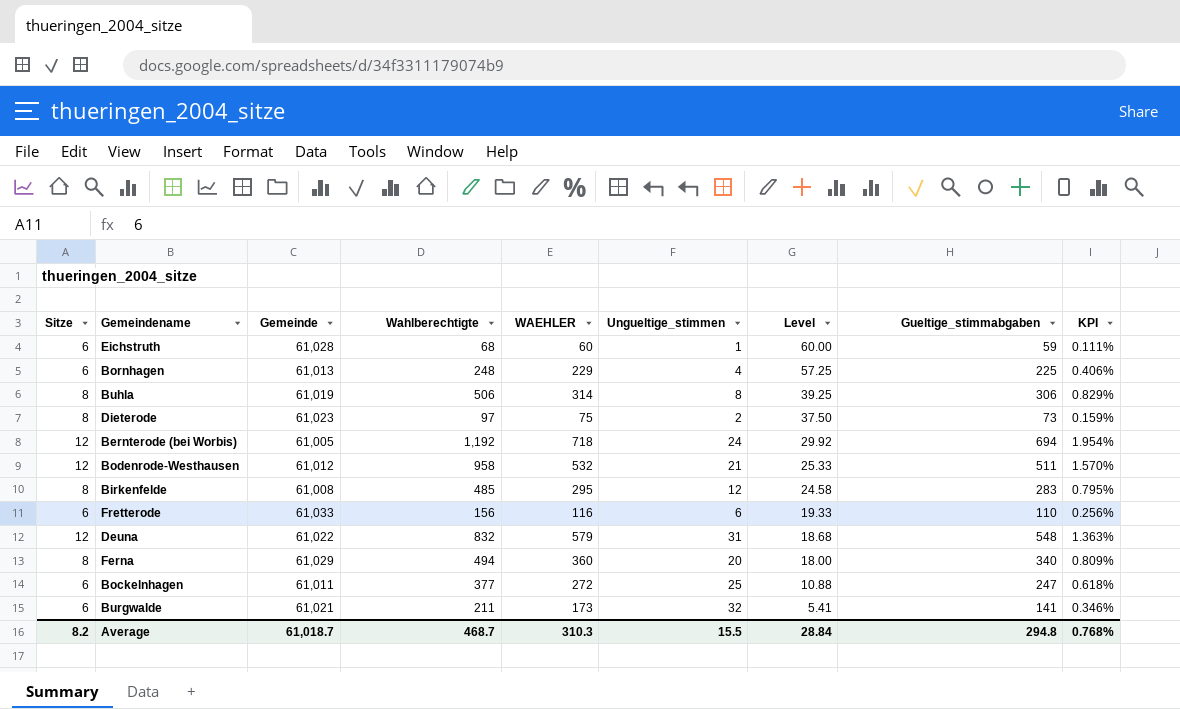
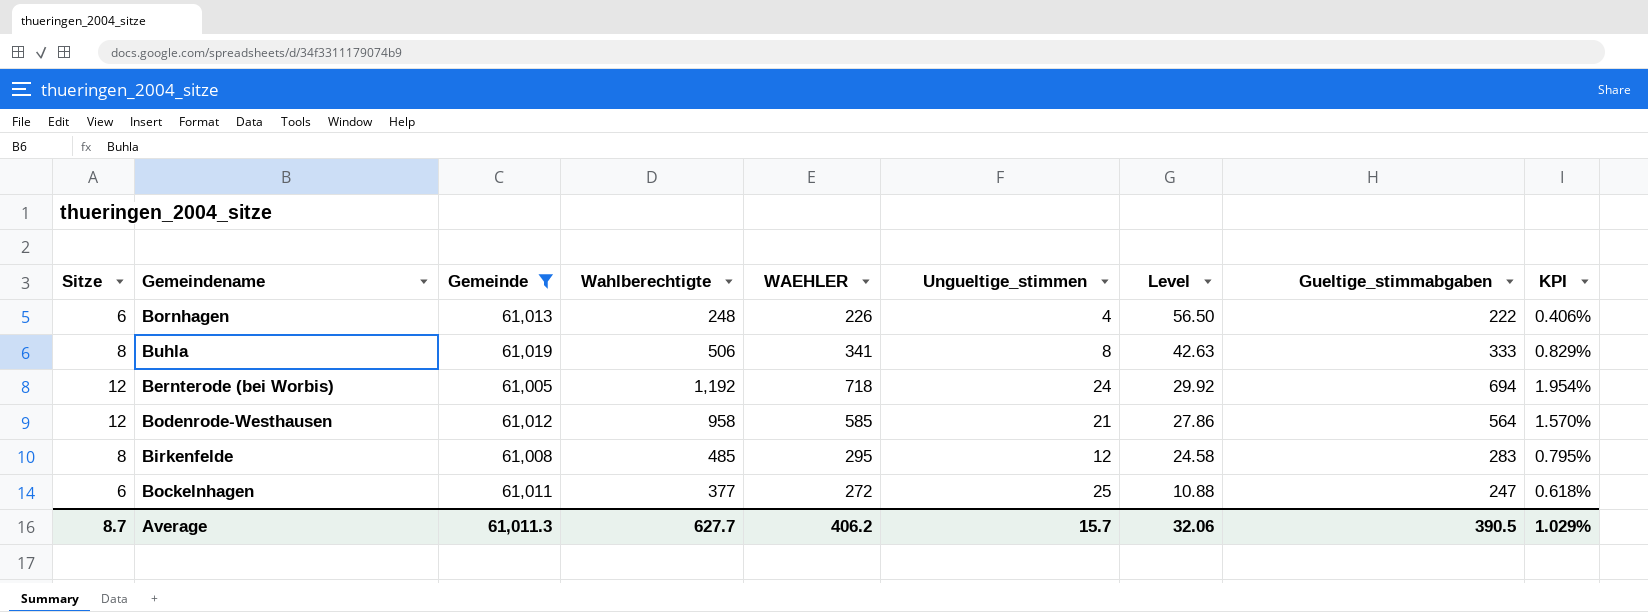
filter: none -> Gemeinde <= 61,019
Bornhagen | WAEHLER: 229 -> 226
Bornhagen | Level: 57.25 -> 56.50
Bornhagen | Gueltige_stimmabgaben: 225 -> 222
Buhla | WAEHLER: 314 -> 341
Buhla | Level: 39.25 -> 42.63
Buhla | Gueltige_stimmabgaben: 306 -> 333
Bodenrode-Westhausen | WAEHLER: 532 -> 585
Bodenrode-Westhausen | Level: 25.33 -> 27.86
Bodenrode-Westhausen | Gueltige_stimmabgaben: 511 -> 564
Average | Sitze: 8.2 -> 8.7
Average | Gemeinde: 61,018.7 -> 61,011.3
Average | Wahlberechtigte: 468.7 -> 627.7
Average | WAEHLER: 310.3 -> 406.2
Average | Ungueltige_stimmen: 15.5 -> 15.7
Average | Level: 28.84 -> 32.06
Average | Gueltige_stimmabgaben: 294.8 -> 390.5
Average | KPI: 0.768% -> 1.029%

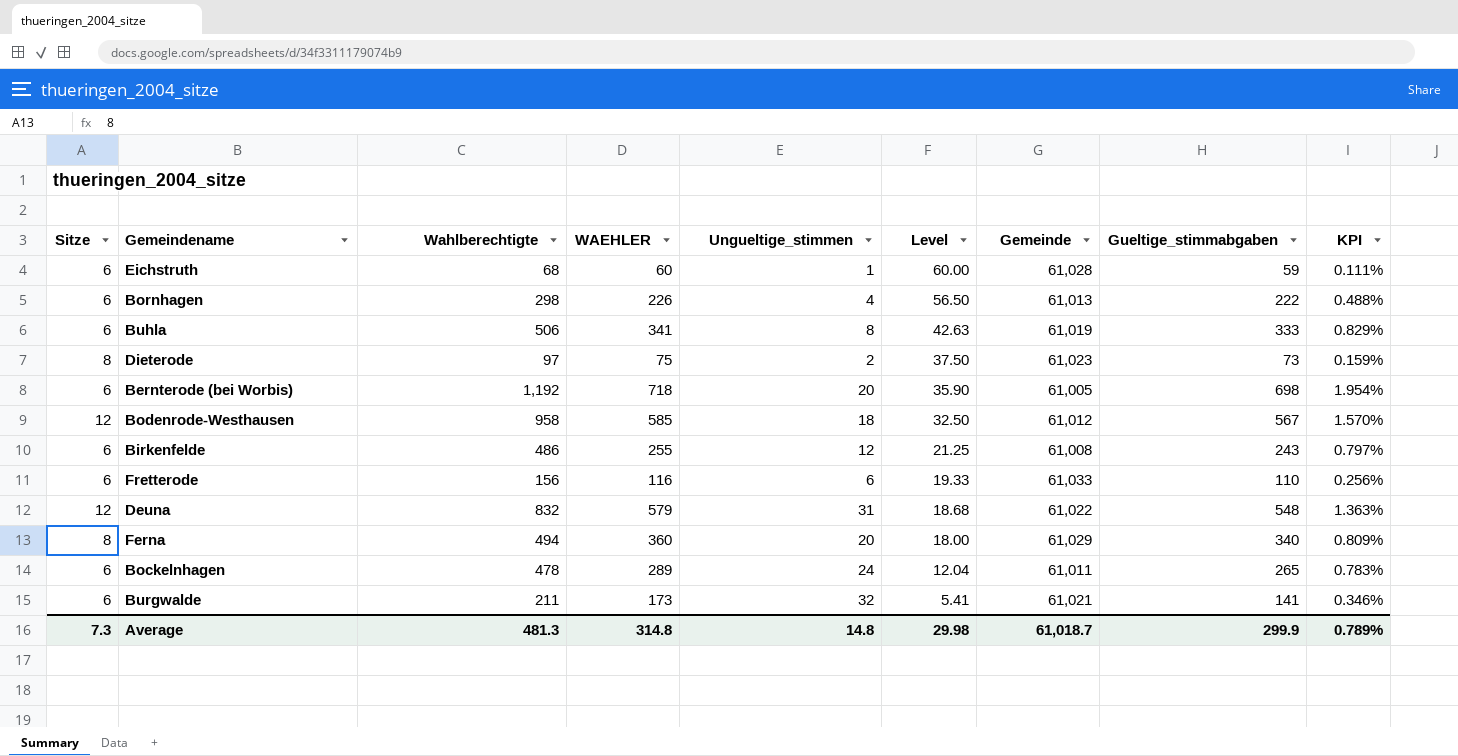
filter: Gemeinde <= 61,019 -> none
column Gemeinde | position: 3 -> 7
Bornhagen | Wahlberechtigte: 248 -> 298
Bornhagen | KPI: 0.406% -> 0.488%
Buhla | Sitze: 8 -> 6
Bernterode (bei Worbis) | Sitze: 12 -> 6
Bernterode (bei Worbis) | Ungueltige_stimmen: 24 -> 20
Bernterode (bei Worbis) | Level: 29.92 -> 35.90
Bernterode (bei Worbis) | Gueltige_stimmabgaben: 694 -> 698
Bodenrode-Westhausen | Ungueltige_stimmen: 21 -> 18
Bodenrode-Westhausen | Level: 27.86 -> 32.50
Bodenrode-Westhausen | Gueltige_stimmabgaben: 564 -> 567
Birkenfelde | Sitze: 8 -> 6
Birkenfelde | Wahlberechtigte: 485 -> 486
Birkenfelde | WAEHLER: 295 -> 255
Birkenfelde | Level: 24.58 -> 21.25
Birkenfelde | Gueltige_stimmabgaben: 283 -> 243
Birkenfelde | KPI: 0.795% -> 0.797%
Bockelnhagen | Wahlberechtigte: 377 -> 478
Bockelnhagen | WAEHLER: 272 -> 289
Bockelnhagen | Ungueltige_stimmen: 25 -> 24
Bockelnhagen | Level: 10.88 -> 12.04
Bockelnhagen | Gueltige_stimmabgaben: 247 -> 265
Bockelnhagen | KPI: 0.618% -> 0.783%
Average | Sitze: 8.7 -> 7.3
Average | Wahlberechtigte: 627.7 -> 481.3
Average | WAEHLER: 406.2 -> 314.8
Average | Ungueltige_stimmen: 15.7 -> 14.8
Average | Level: 32.06 -> 29.98
Average | Gemeinde: 61,011.3 -> 61,018.7
Average | Gueltige_stimmabgaben: 390.5 -> 299.9
Average | KPI: 1.029% -> 0.789%

